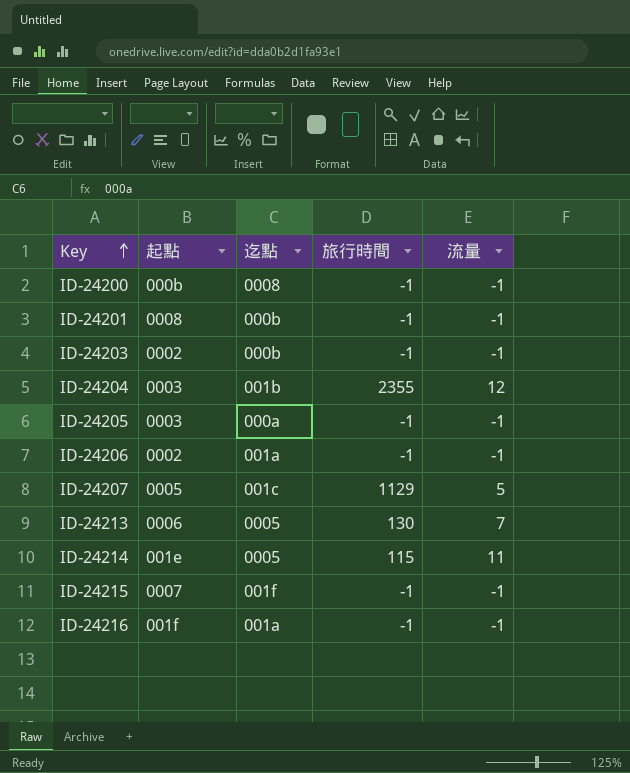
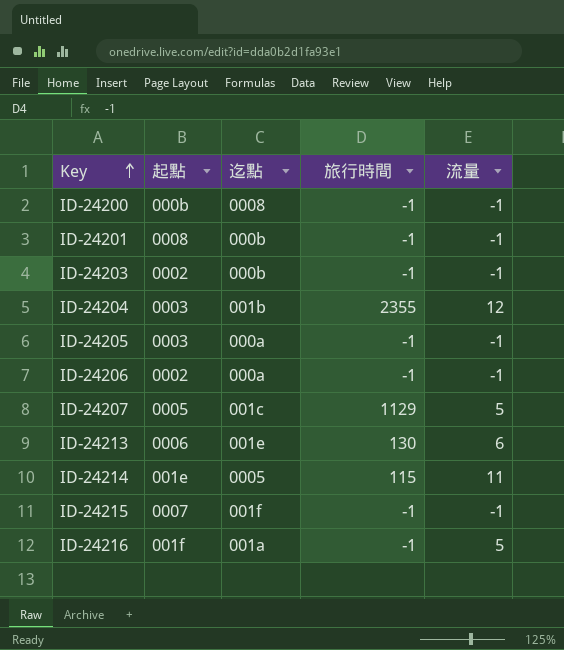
ID-24206 | 迄點: 001a -> 000a
ID-24213 | 迄點: 0005 -> 001e
ID-24213 | 流量: 7 -> 6
ID-24216 | 流量: -1 -> 5

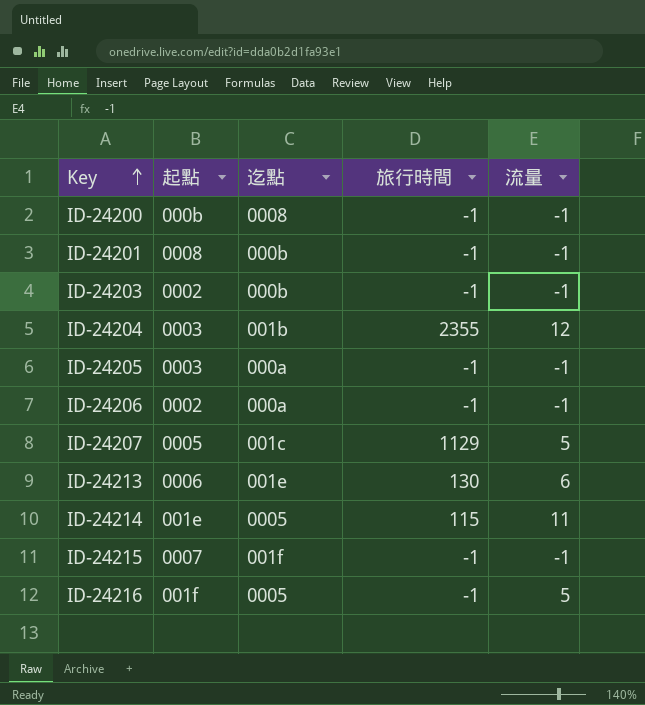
ID-24216 | 迄點: 001a -> 0005

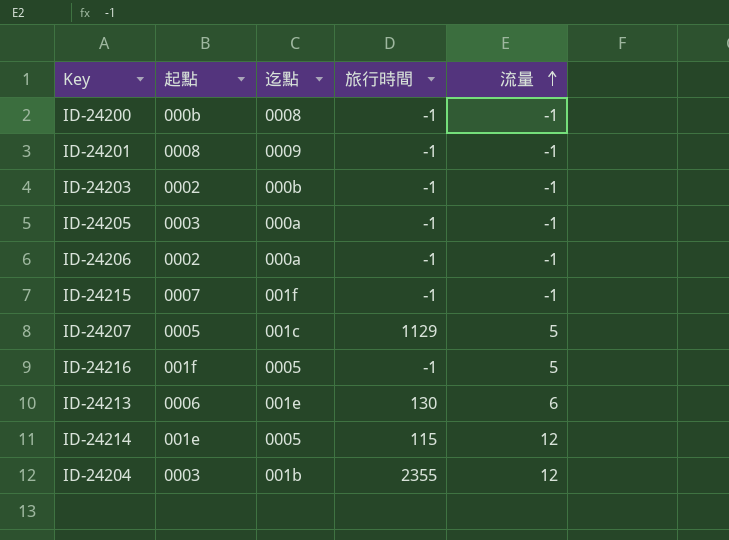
row order: Key ascending -> 流量 ascending
ID-24201 | 迄點: 000b -> 0009
ID-24214 | 流量: 11 -> 12

